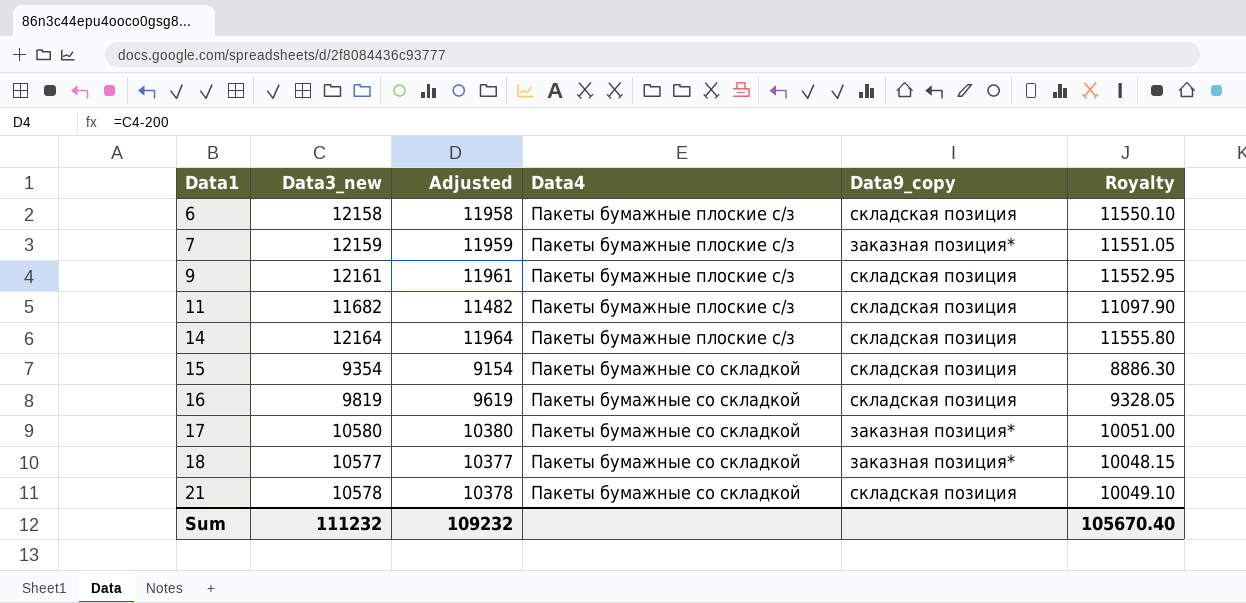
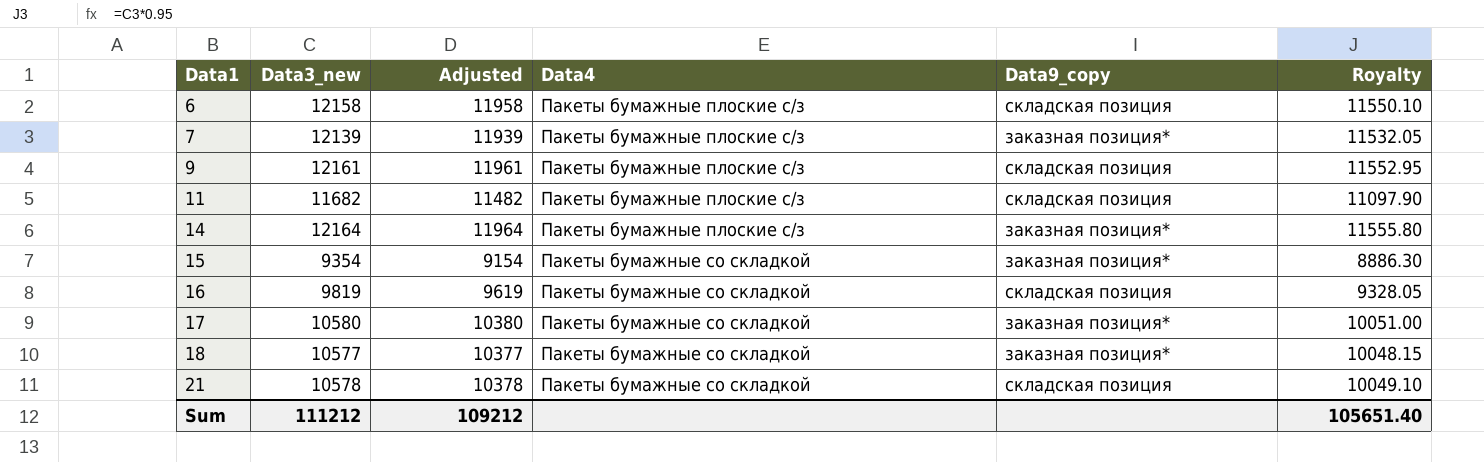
7 | Data3_new: 12159 -> 12139
7 | Adjusted: 11959 -> 11939
7 | Royalty: 11551.05 -> 11532.05
14 | Data9_copy: складская позиция -> заказная позиция*
15 | Data9_copy: складская позиция -> заказная позиция*
Sum | Data3_new: 111232 -> 111212
Sum | Adjusted: 109232 -> 109212
Sum | Royalty: 105670.40 -> 105651.40

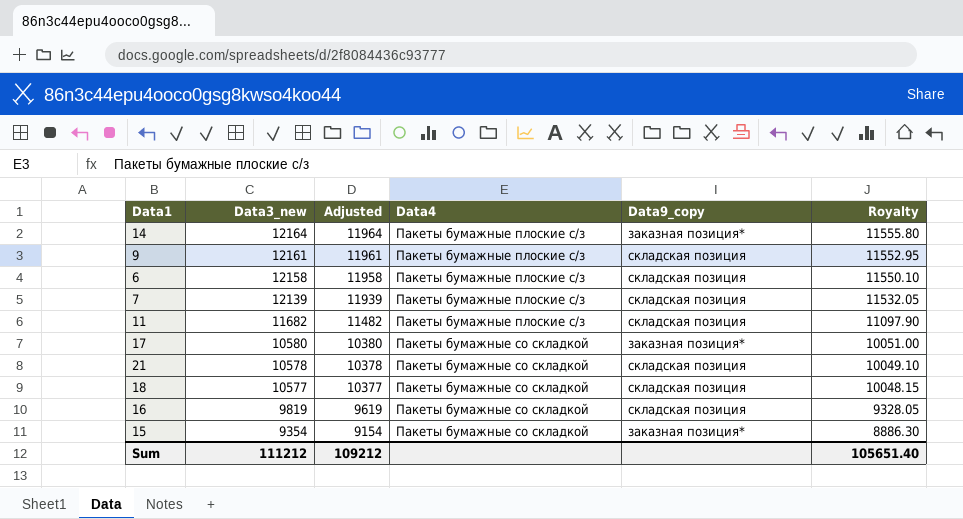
row order: Data1 ascending -> Data3_new descending
7 | Data9_copy: заказная позиция* -> складская позиция
18 | Data9_copy: заказная позиция* -> складская позиция

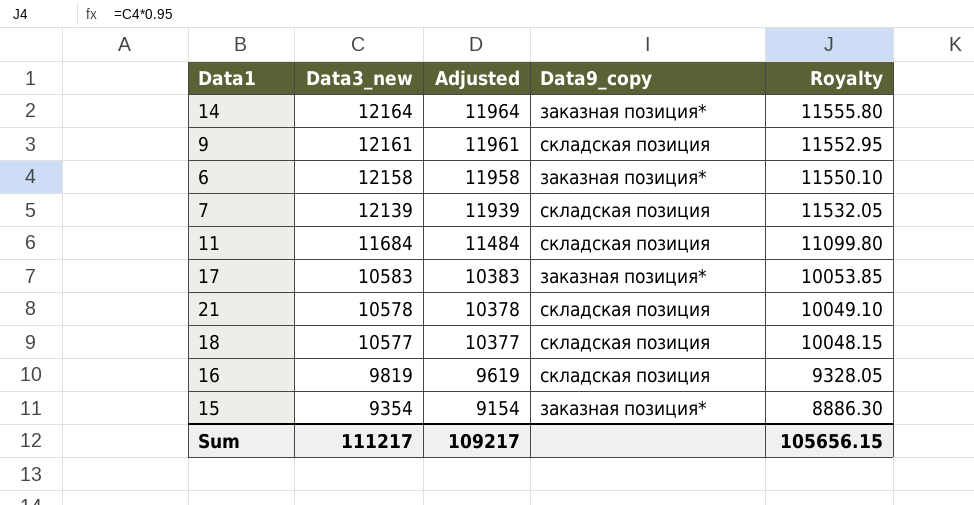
column Data4 | position: 4 -> none
6 | Data9_copy: складская позиция -> заказная позиция*
11 | Data3_new: 11682 -> 11684
11 | Adjusted: 11482 -> 11484
11 | Royalty: 11097.90 -> 11099.80
17 | Data3_new: 10580 -> 10583
17 | Adjusted: 10380 -> 10383
17 | Royalty: 10051.00 -> 10053.85
Sum | Data3_new: 111212 -> 111217
Sum | Adjusted: 109212 -> 109217
Sum | Royalty: 105651.40 -> 105656.15

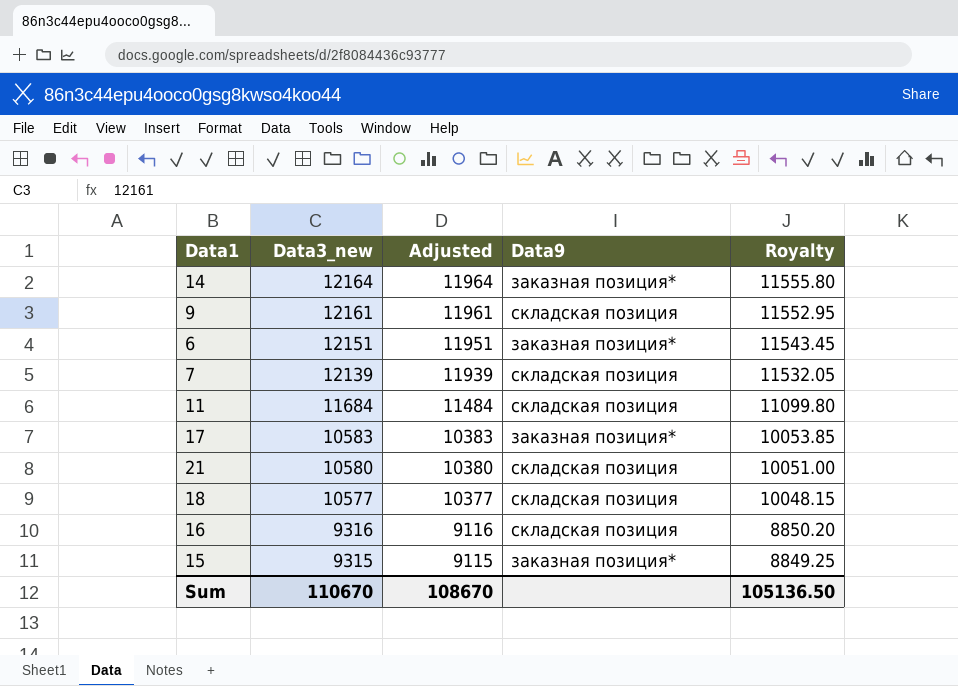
column name: Data9_copy -> Data9
6 | Data3_new: 12158 -> 12151
6 | Adjusted: 11958 -> 11951
6 | Royalty: 11550.10 -> 11543.45
21 | Data3_new: 10578 -> 10580
21 | Adjusted: 10378 -> 10380
21 | Royalty: 10049.10 -> 10051.00
16 | Data3_new: 9819 -> 9316
16 | Adjusted: 9619 -> 9116
16 | Royalty: 9328.05 -> 8850.20
15 | Data3_new: 9354 -> 9315
15 | Adjusted: 9154 -> 9115
15 | Royalty: 8886.30 -> 8849.25
Sum | Data3_new: 111217 -> 110670
Sum | Adjusted: 109217 -> 108670
Sum | Royalty: 105656.15 -> 105136.50

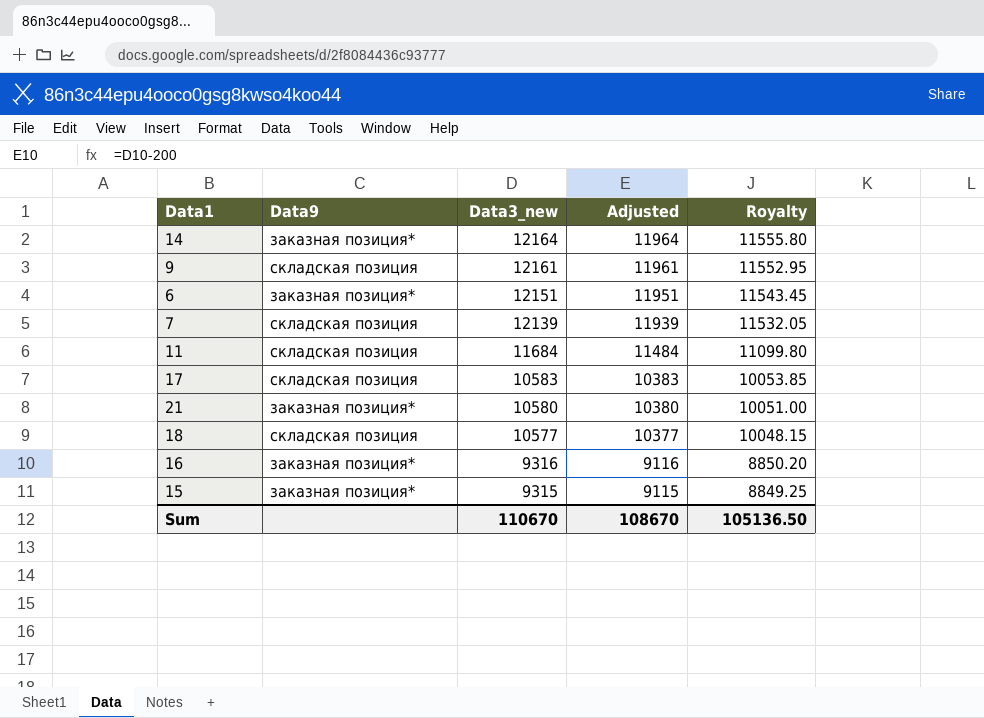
column Data9 | position: 4 -> 2
17 | Data9: заказная позиция* -> складская позиция
21 | Data9: складская позиция -> заказная позиция*
16 | Data9: складская позиция -> заказная позиция*

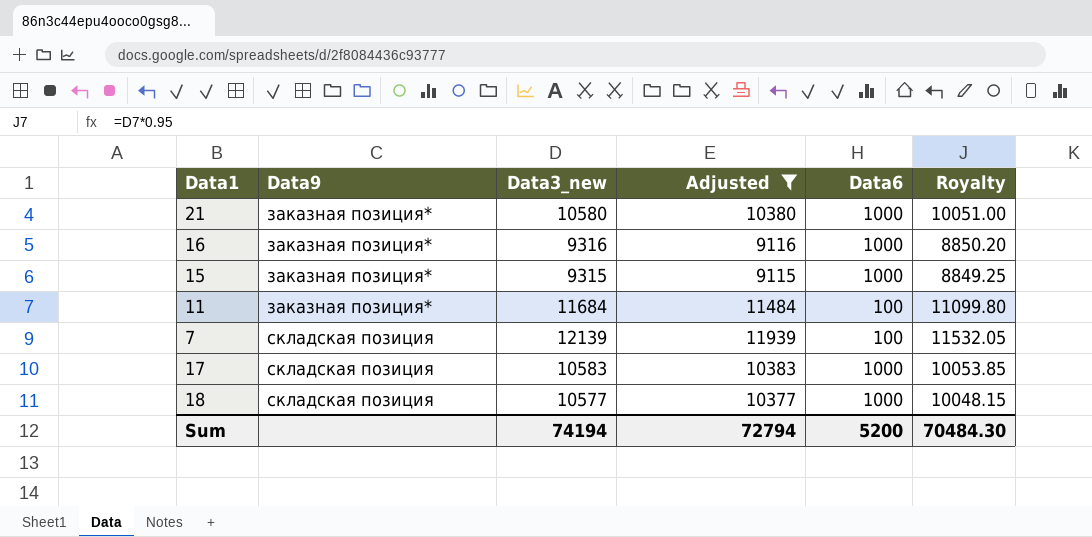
filter: none -> Adjusted <= 11939
row order: Data3_new descending -> Data9 ascending
column Data6 | position: none -> 5
11 | Data9: складская позиция -> заказная позиция*
Sum | Data3_new: 110670 -> 74194
Sum | Adjusted: 108670 -> 72794
Sum | Royalty: 105136.50 -> 70484.30

